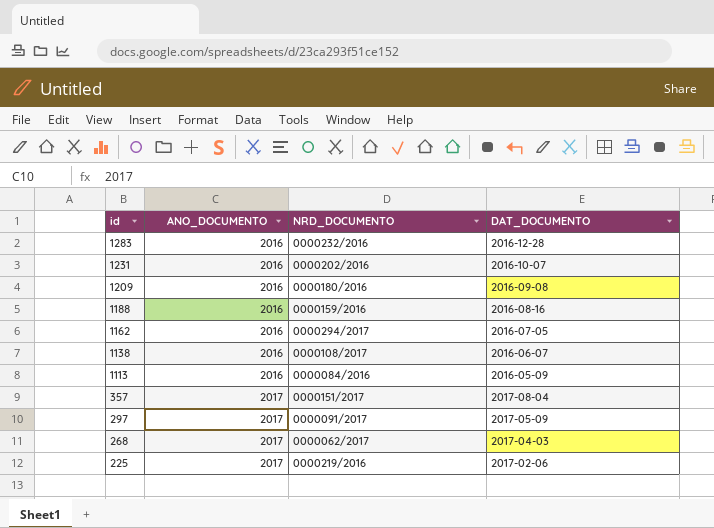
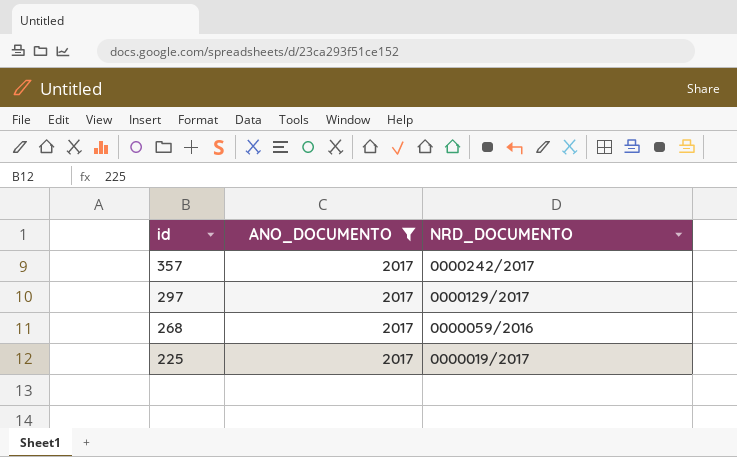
filter: none -> ANO_DOCUMENTO = 2017
column DAT_DOCUMENTO | position: 4 -> none
357 | NRD_DOCUMENTO: 0000151/2017 -> 0000242/2017
297 | NRD_DOCUMENTO: 0000091/2017 -> 0000129/2017
268 | NRD_DOCUMENTO: 0000062/2017 -> 0000059/2016
225 | NRD_DOCUMENTO: 0000219/2016 -> 0000019/2017

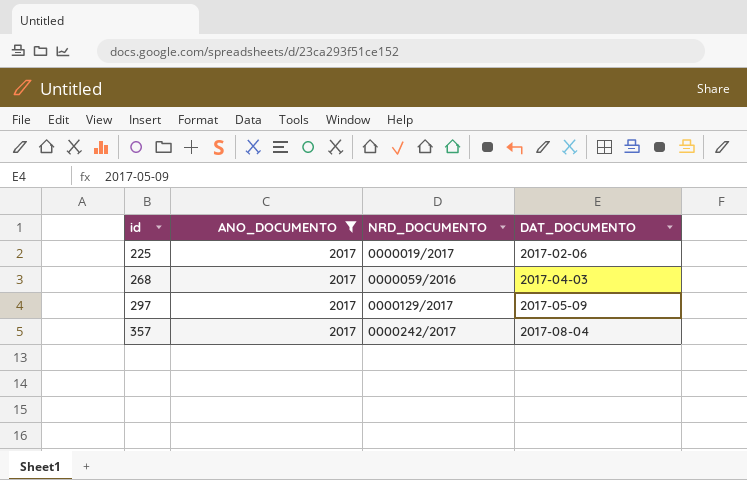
row order: id descending -> id ascending
column DAT_DOCUMENTO | position: none -> 4

